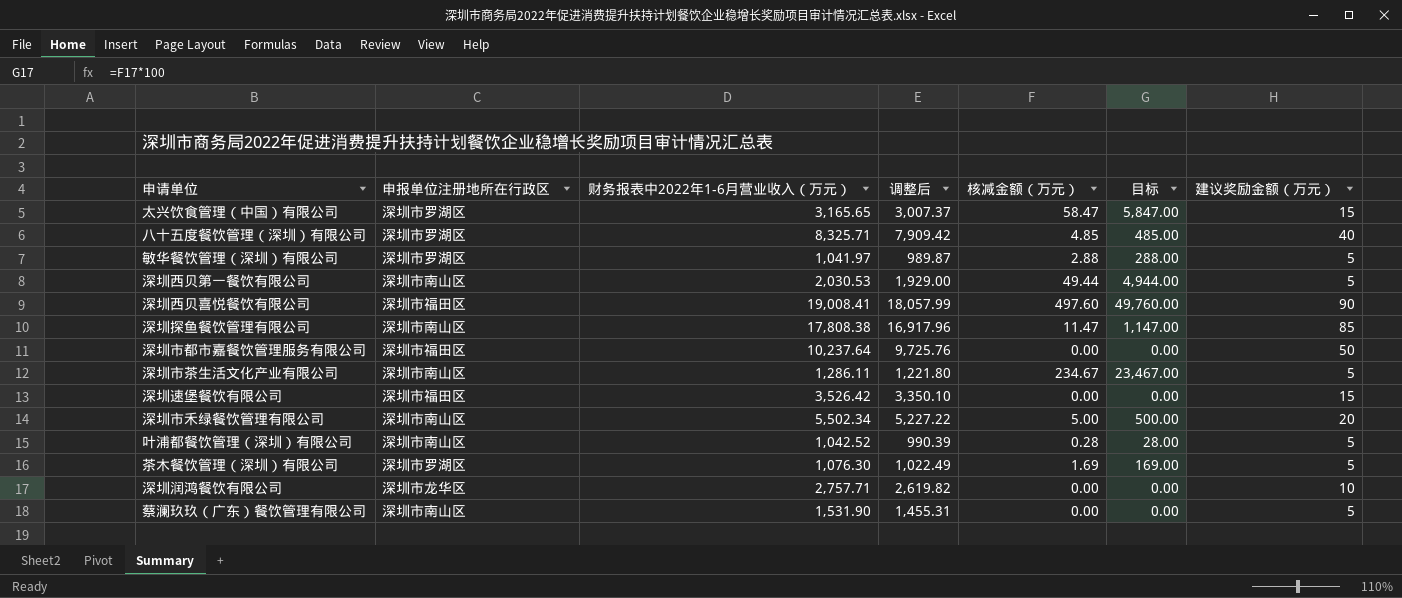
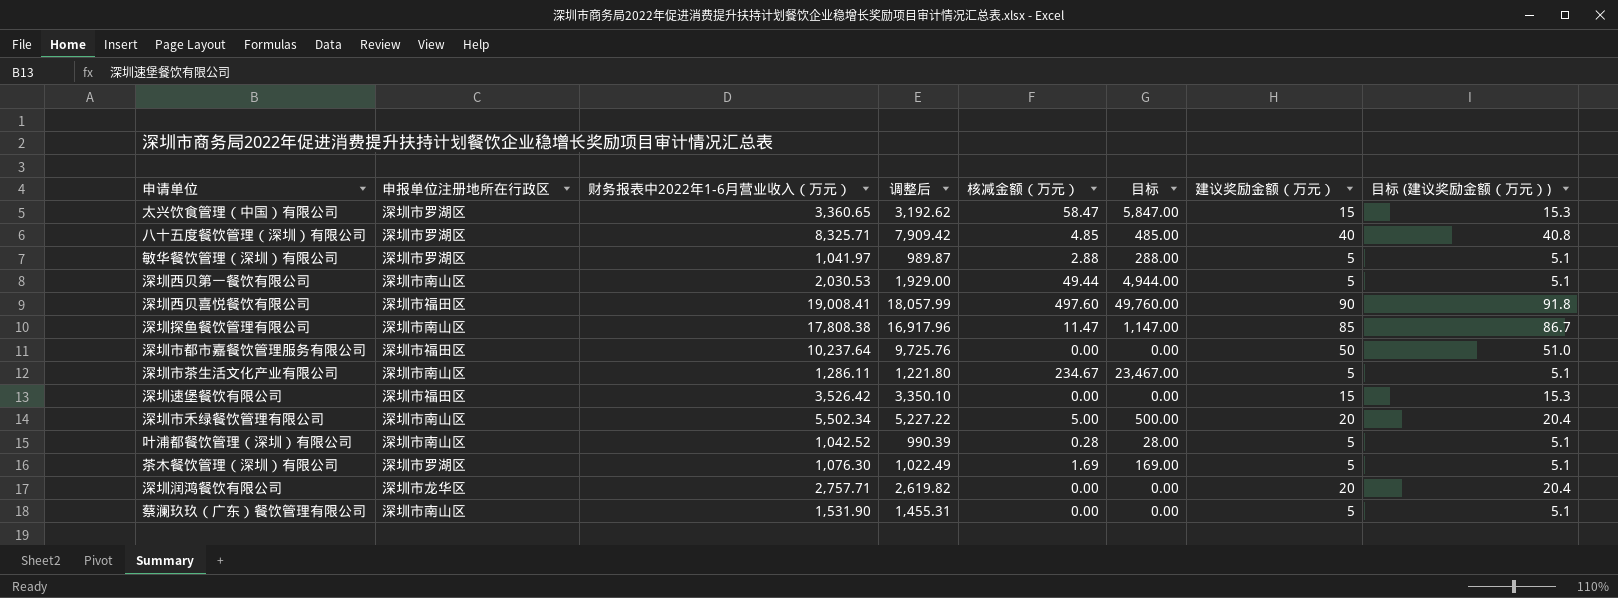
column 目标 (建议奖励金额（万元）) | formula: none -> [建议奖励金额（万元）] * 1.02
太兴饮食管理（中国）有限公司 | 财务报表中2022年1-6月营业收入（万元）: 3,165.65 -> 3,360.65
太兴饮食管理（中国）有限公司 | 调整后: 3,007.37 -> 3,192.62
深圳润鸿餐饮有限公司 | 建议奖励金额（万元）: 10 -> 20

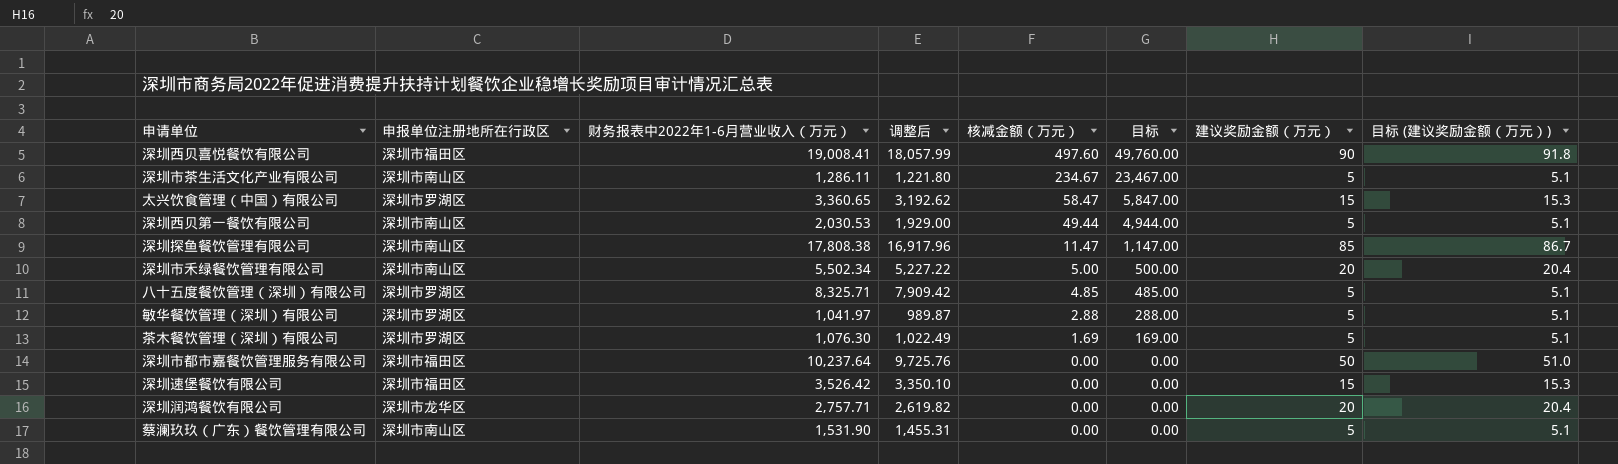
row order: none -> 核减金额（万元） descending
row 叶浦都餐饮管理（深圳）有限公司: 深圳市南山区 | 1,042.52 | 990.39 | 0.28 | 28.00 | 5 | 5.1 -> none
八十五度餐饮管理（深圳）有限公司 | 建议奖励金额（万元）: 40 -> 5
八十五度餐饮管理（深圳）有限公司 | 目标 (建议奖励金额（万元）): 40.8 -> 5.1

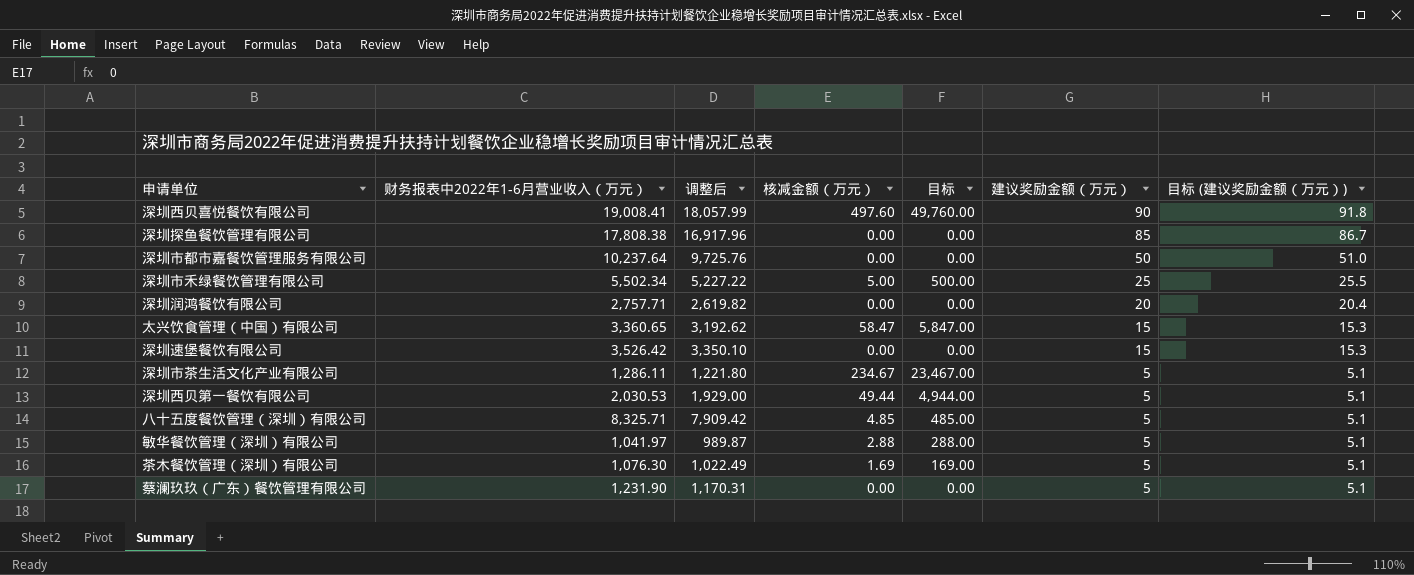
row order: 核减金额（万元） descending -> 建议奖励金额（万元） descending
column 申报单位注册地所在行政区 | position: 2 -> none
深圳探鱼餐饮管理有限公司 | 核减金额（万元）: 11.47 -> 0.00
深圳探鱼餐饮管理有限公司 | 目标: 1,147.00 -> 0.00
深圳市禾绿餐饮管理有限公司 | 建议奖励金额（万元）: 20 -> 25
深圳市禾绿餐饮管理有限公司 | 目标 (建议奖励金额（万元）): 20.4 -> 25.5
蔡澜玖玖（广东）餐饮管理有限公司 | 财务报表中2022年1-6月营业收入（万元）: 1,531.90 -> 1,231.90
蔡澜玖玖（广东）餐饮管理有限公司 | 调整后: 1,455.31 -> 1,170.31

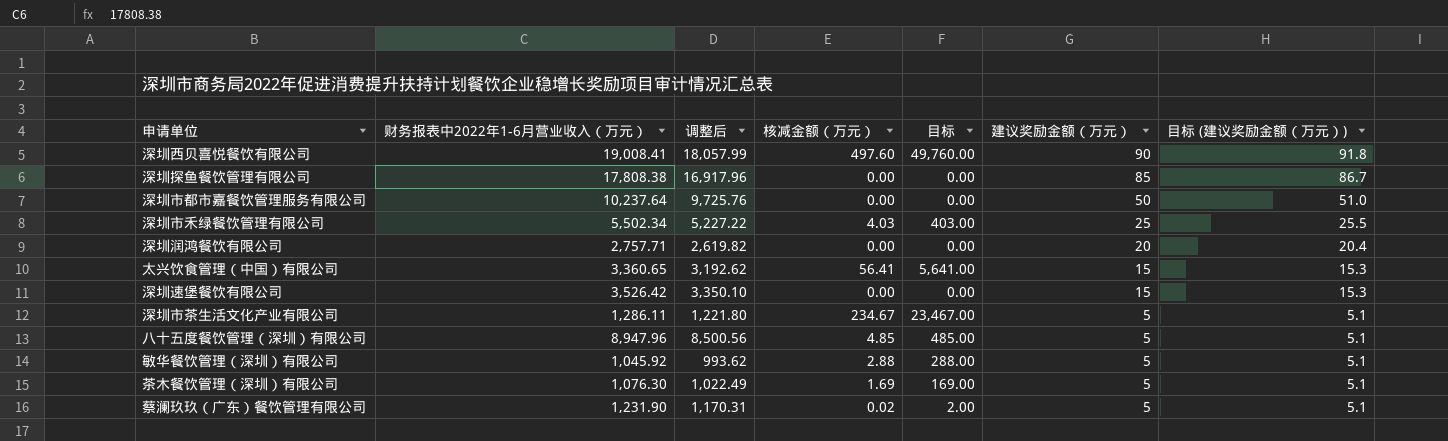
row 深圳西贝第一餐饮有限公司: 2,030.53 | 1,929.00 | 49.44 | 4,944.00 | 5 | 5.1 -> none
深圳市禾绿餐饮管理有限公司 | 核减金额（万元）: 5.00 -> 4.03
深圳市禾绿餐饮管理有限公司 | 目标: 500.00 -> 403.00
太兴饮食管理（中国）有限公司 | 核减金额（万元）: 58.47 -> 56.41
太兴饮食管理（中国）有限公司 | 目标: 5,847.00 -> 5,641.00
八十五度餐饮管理（深圳）有限公司 | 财务报表中2022年1-6月营业收入（万元）: 8,325.71 -> 8,947.96
八十五度餐饮管理（深圳）有限公司 | 调整后: 7,909.42 -> 8,500.56
敏华餐饮管理（深圳）有限公司 | 财务报表中2022年1-6月营业收入（万元）: 1,041.97 -> 1,045.92
敏华餐饮管理（深圳）有限公司 | 调整后: 989.87 -> 993.62
蔡澜玖玖（广东）餐饮管理有限公司 | 核减金额（万元）: 0.00 -> 0.02
蔡澜玖玖（广东）餐饮管理有限公司 | 目标: 0.00 -> 2.00

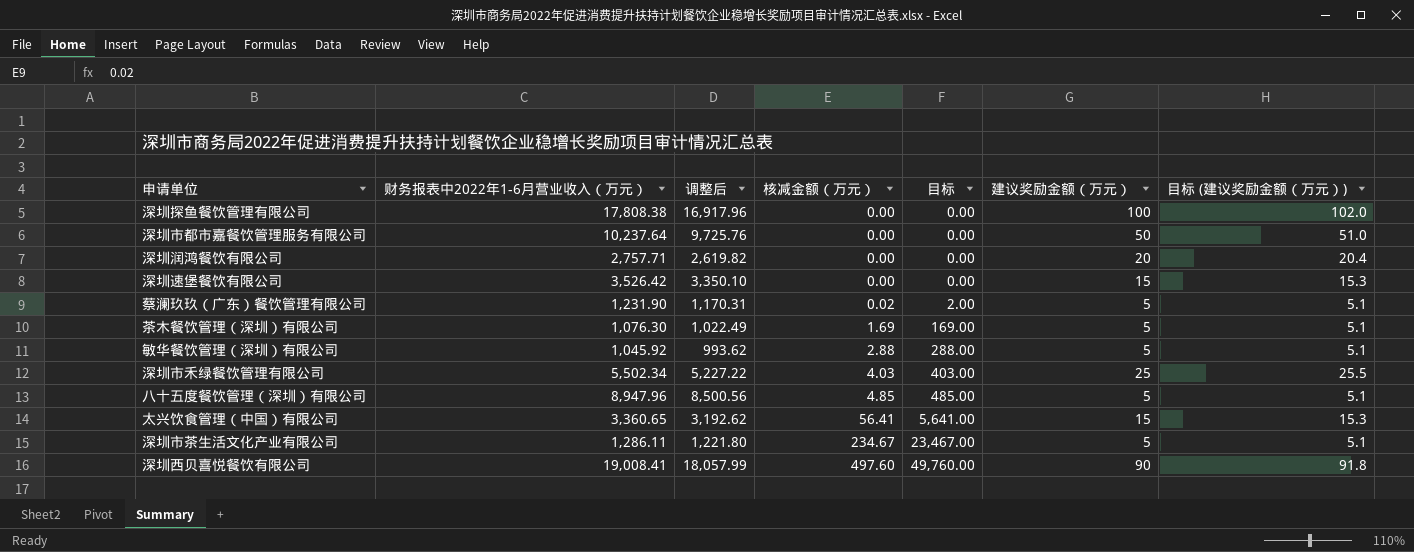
row order: 建议奖励金额（万元） descending -> 核减金额（万元） ascending
深圳探鱼餐饮管理有限公司 | 建议奖励金额（万元）: 85 -> 100
深圳探鱼餐饮管理有限公司 | 目标 (建议奖励金额（万元）): 86.7 -> 102.0

